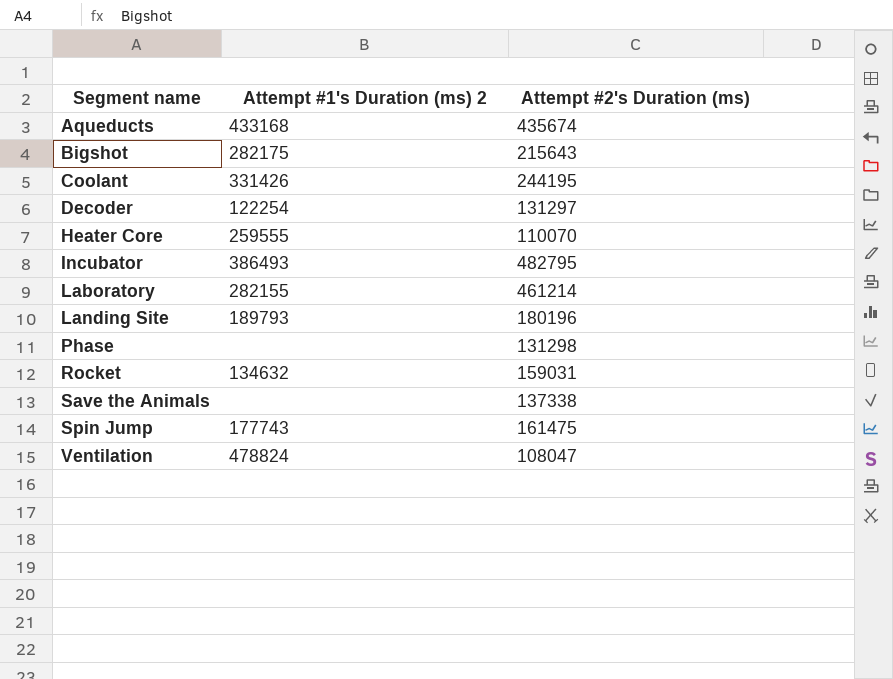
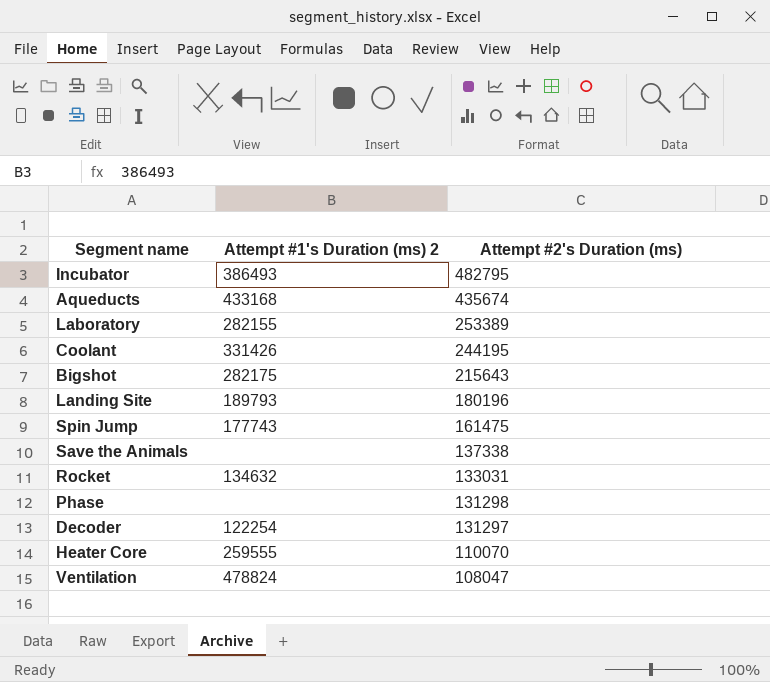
row order: Segment name ascending -> Attempt #2's Duration (ms) descending
Laboratory | Attempt #2's Duration (ms): 461214 -> 253389
Rocket | Attempt #2's Duration (ms): 159031 -> 133031

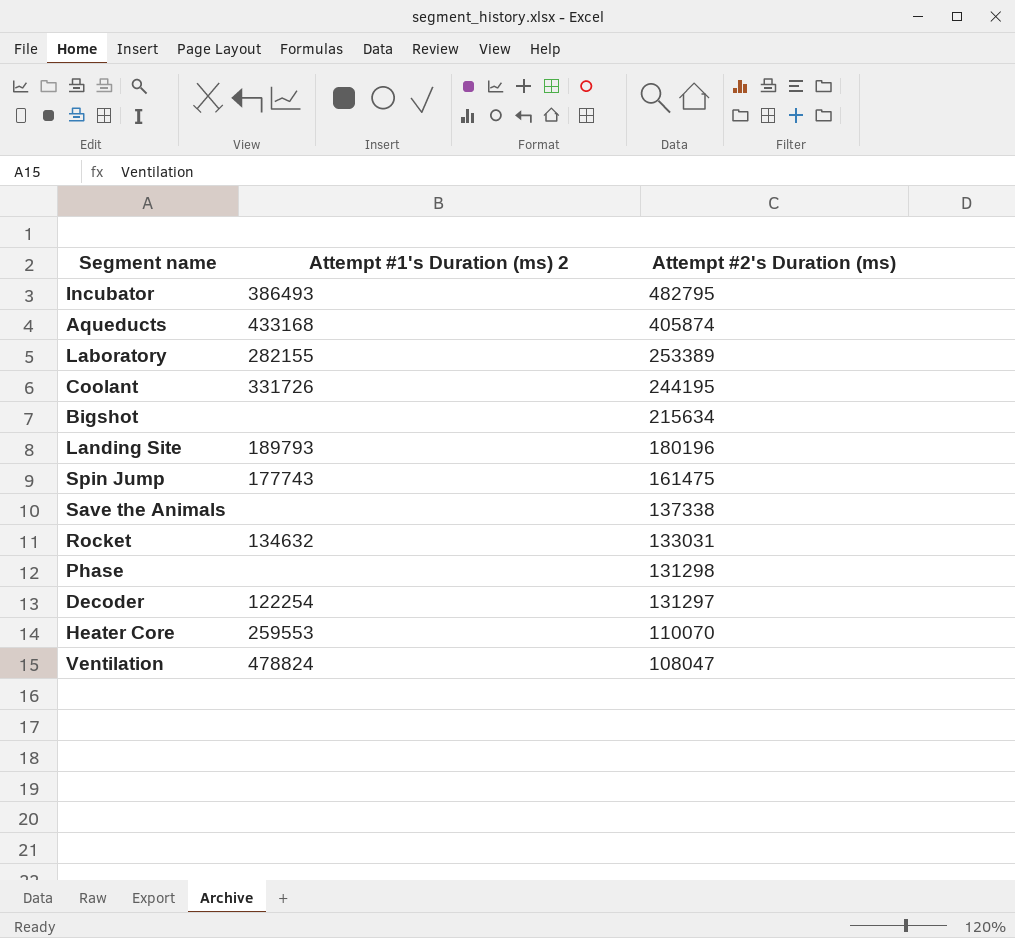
Aqueducts | Attempt #2's Duration (ms): 435674 -> 405874
Coolant | Attempt #1's Duration (ms) 2: 331426 -> 331726
Bigshot | Attempt #1's Duration (ms) 2: 282175 -> none
Bigshot | Attempt #2's Duration (ms): 215643 -> 215634
Heater Core | Attempt #1's Duration (ms) 2: 259555 -> 259553

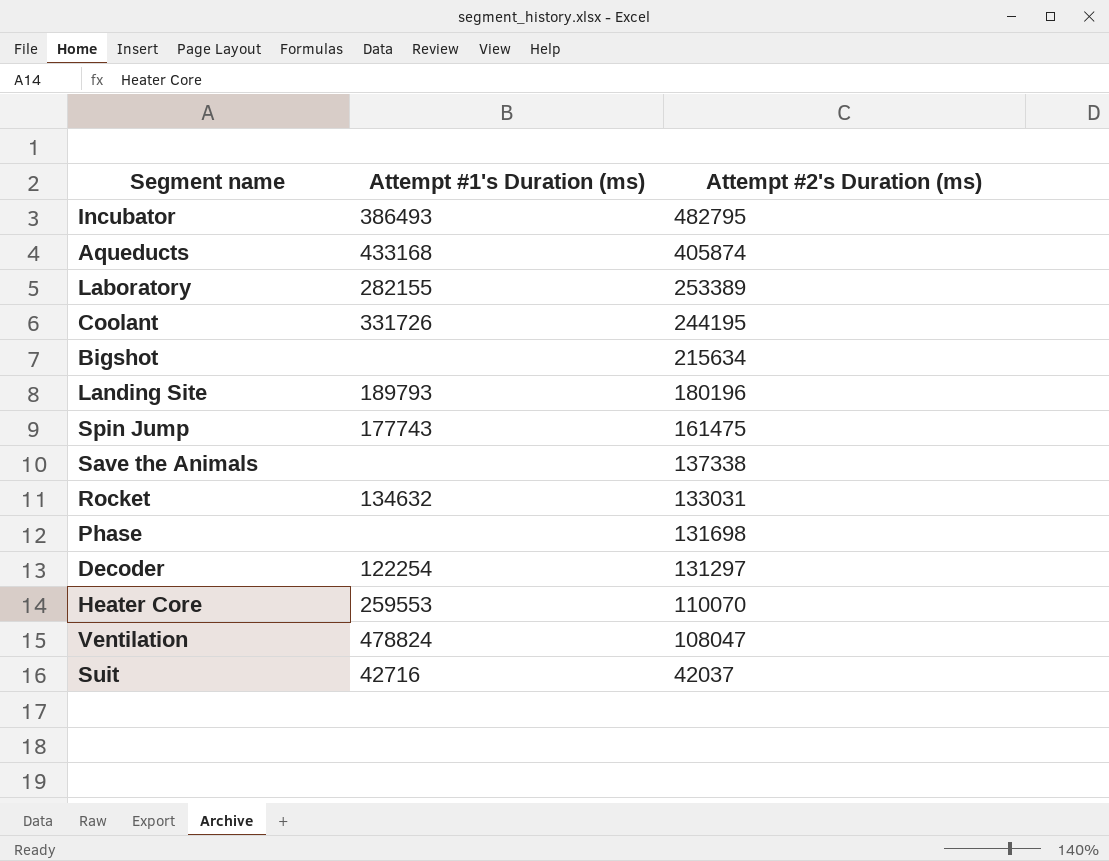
column name: Attempt #1's Duration (ms) 2 -> Attempt #1's Duration (ms)
Phase | Attempt #2's Duration (ms): 131298 -> 131698
row Suit: none -> 42716 | 42037

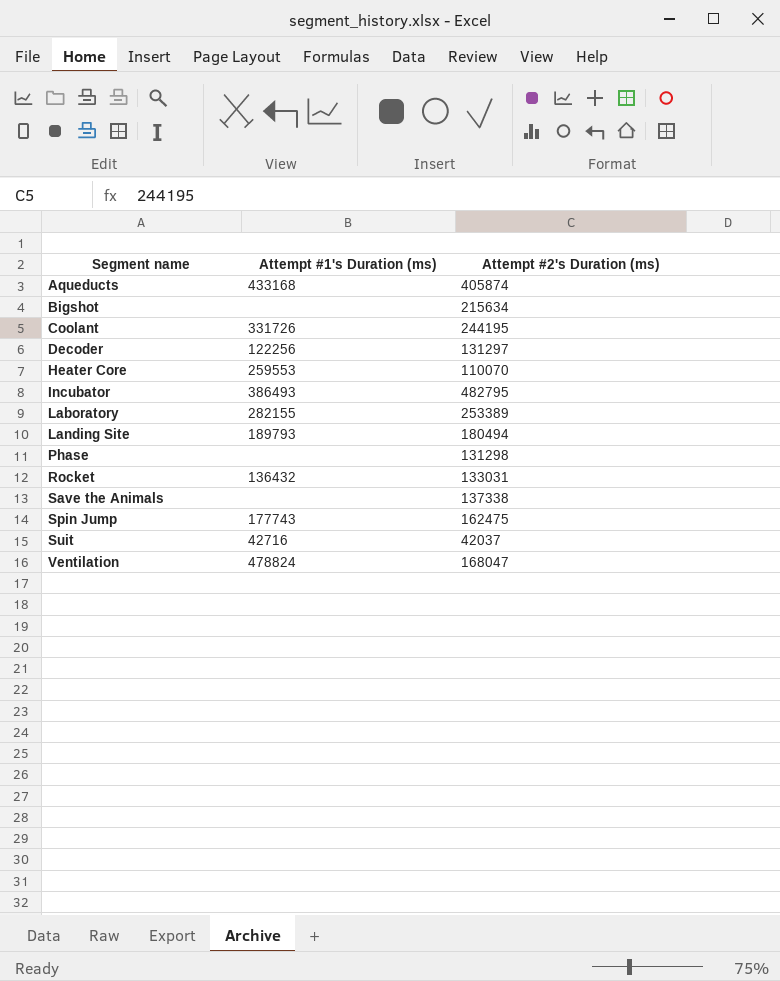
row order: Attempt #2's Duration (ms) descending -> Segment name ascending
Decoder | Attempt #1's Duration (ms): 122254 -> 122256
Landing Site | Attempt #2's Duration (ms): 180196 -> 180494
Phase | Attempt #2's Duration (ms): 131698 -> 131298
Rocket | Attempt #1's Duration (ms): 134632 -> 136432
Spin Jump | Attempt #2's Duration (ms): 161475 -> 162475
Ventilation | Attempt #2's Duration (ms): 108047 -> 168047

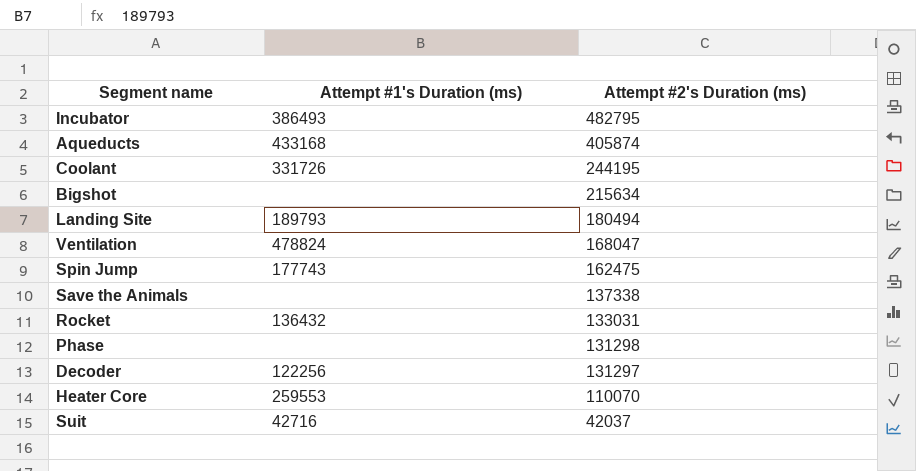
row order: Segment name ascending -> Attempt #2's Duration (ms) descending
row Laboratory: 282155 | 253389 -> none

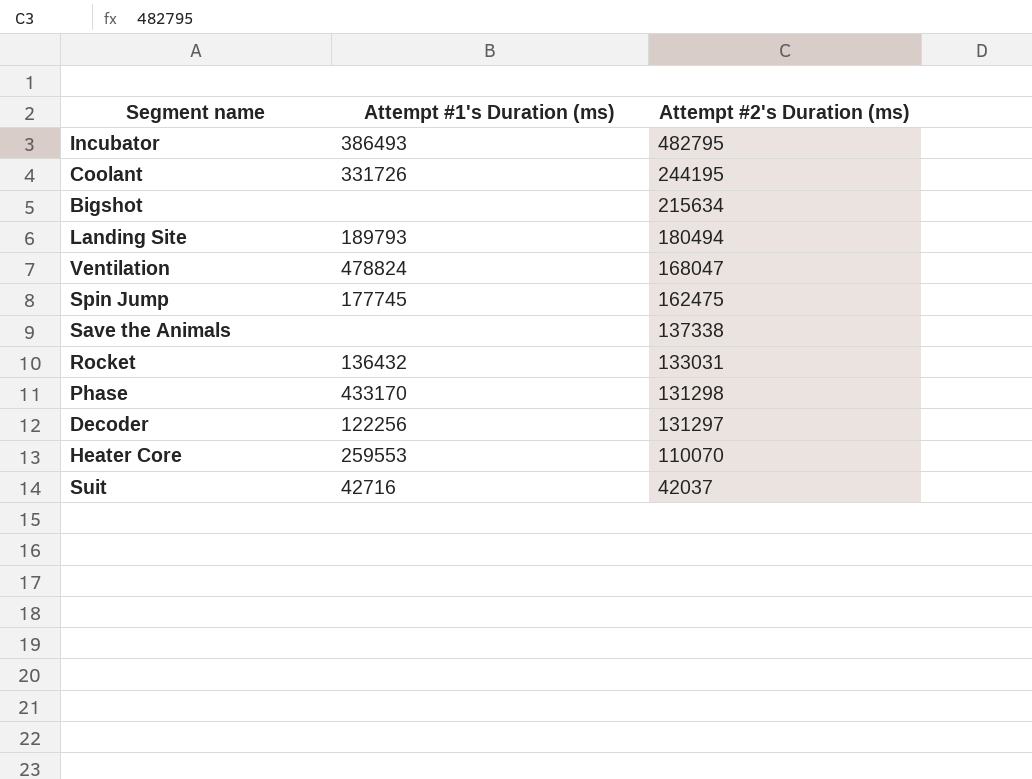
row Aqueducts: 433168 | 405874 -> none
Spin Jump | Attempt #1's Duration (ms): 177743 -> 177745
Phase | Attempt #1's Duration (ms): none -> 433170

